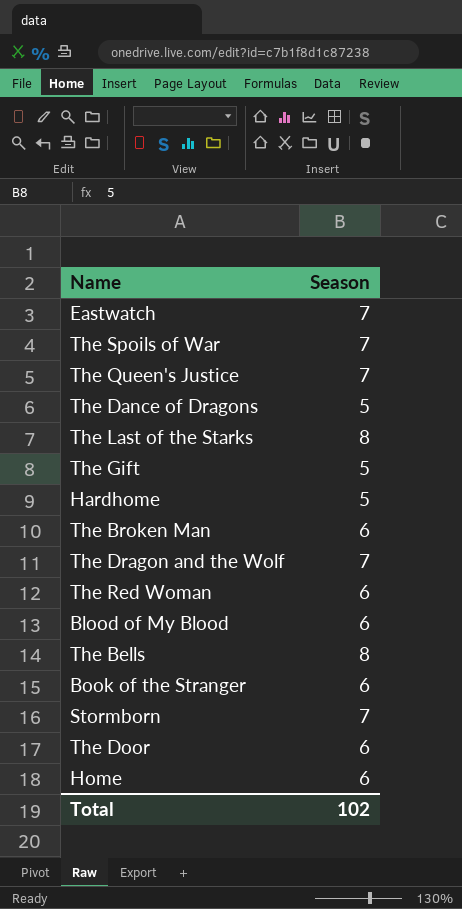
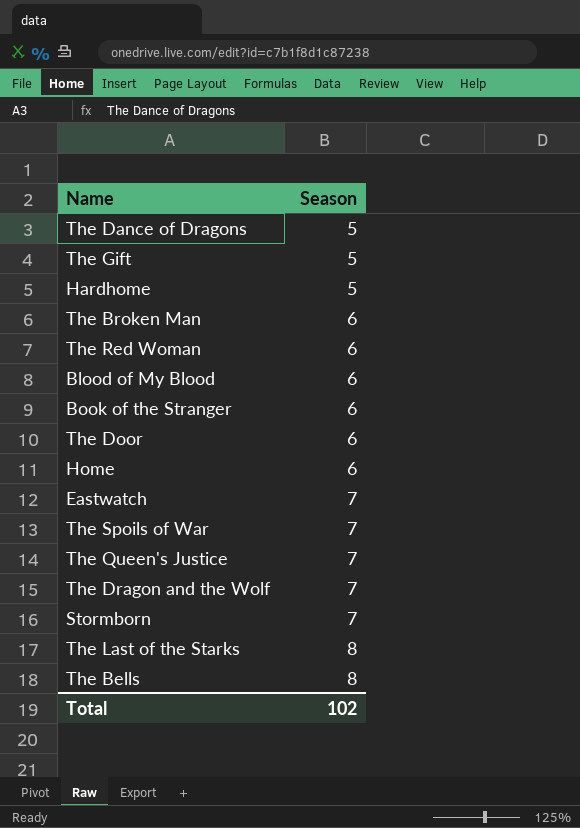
row order: none -> Season ascending

